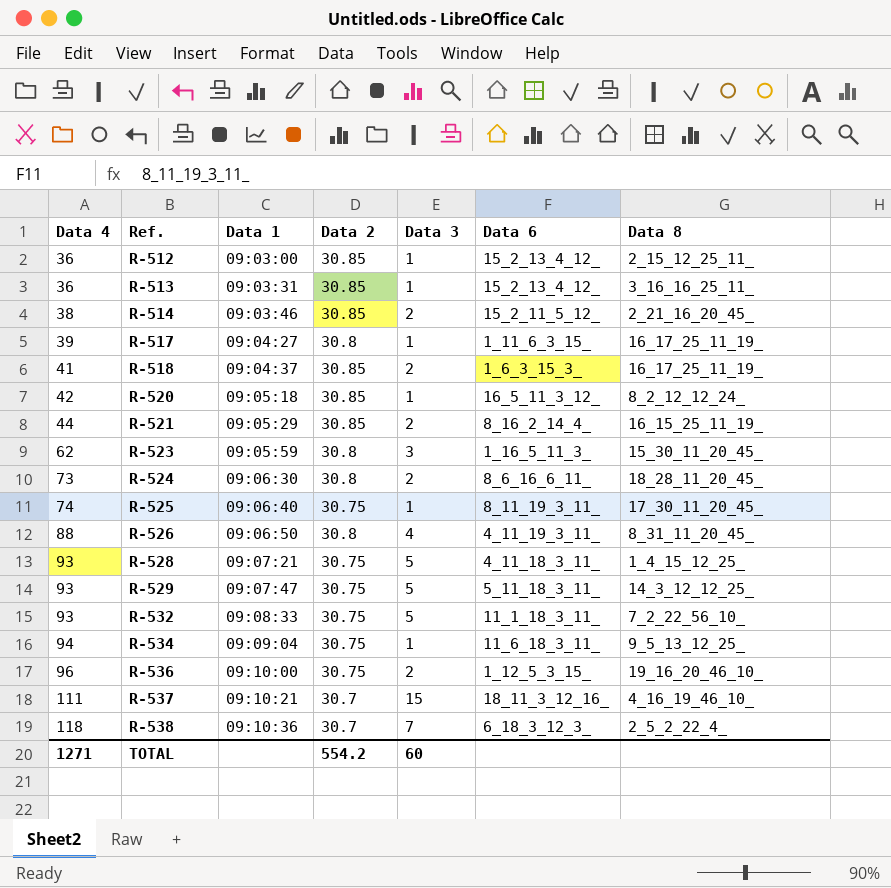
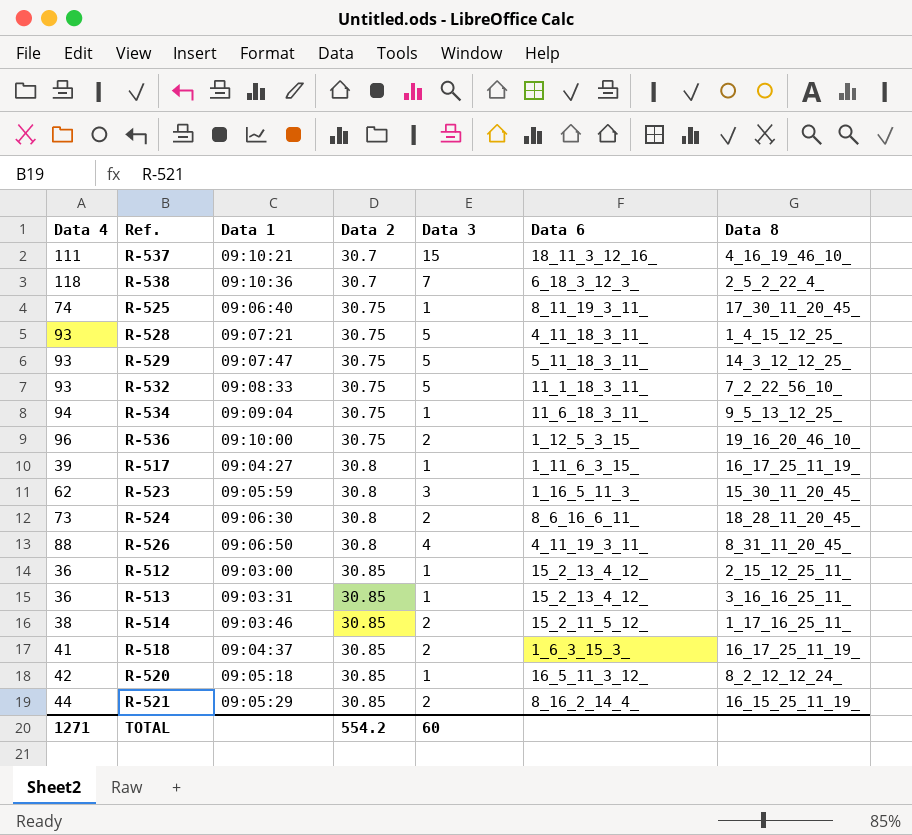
row order: Data 4 ascending -> Data 2 ascending
R-514 | Data 8: 2_21_16_20_45_ -> 1_17_16_25_11_

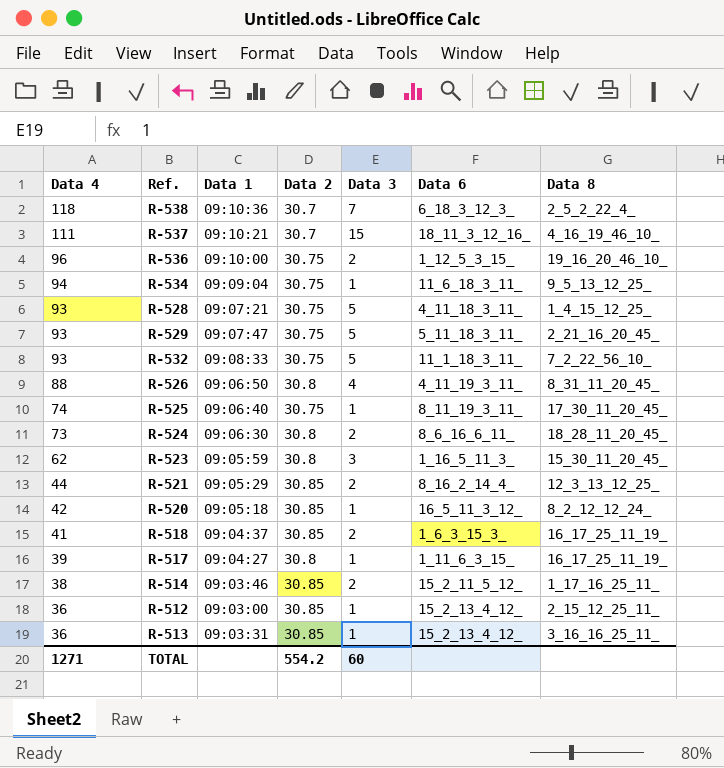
row order: Data 2 ascending -> Data 4 descending
R-529 | Data 8: 14_3_12_12_25_ -> 2_21_16_20_45_
R-521 | Data 8: 16_15_25_11_19_ -> 12_3_13_12_25_

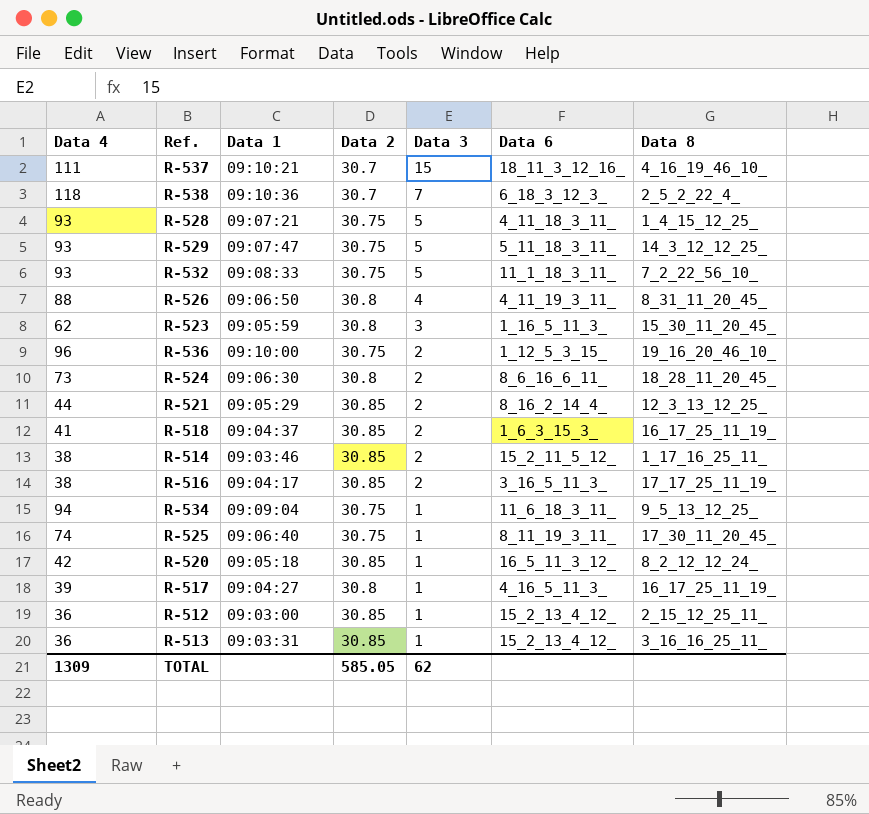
row order: Data 4 descending -> Data 3 descending
R-529 | Data 8: 2_21_16_20_45_ -> 14_3_12_12_25_
row R-516: none -> 38 | 09:04:17 | 30.85 | 2 | 3_16_5_11_3_ | 17_17_25_11_19_
R-517 | Data 6: 1_11_6_3_15_ -> 4_16_5_11_3_
TOTAL | Data 4: 1271 -> 1309
TOTAL | Data 2: 554.2 -> 585.05
TOTAL | Data 3: 60 -> 62

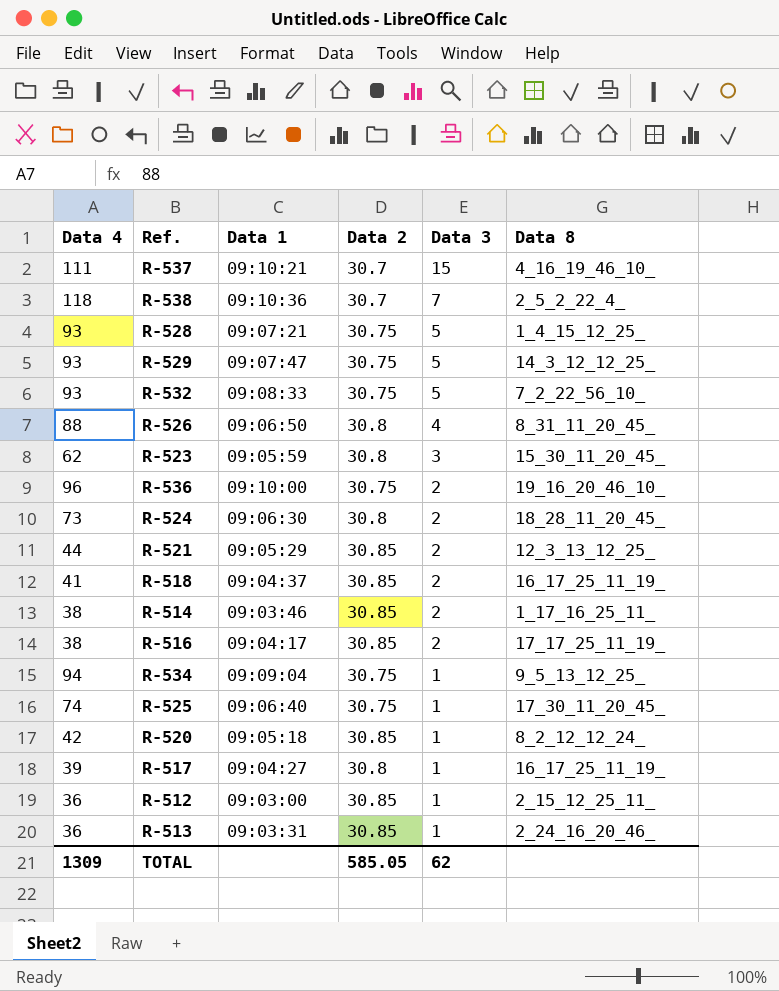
column Data 6 | position: 6 -> none
R-513 | Data 8: 3_16_16_25_11_ -> 2_24_16_20_46_

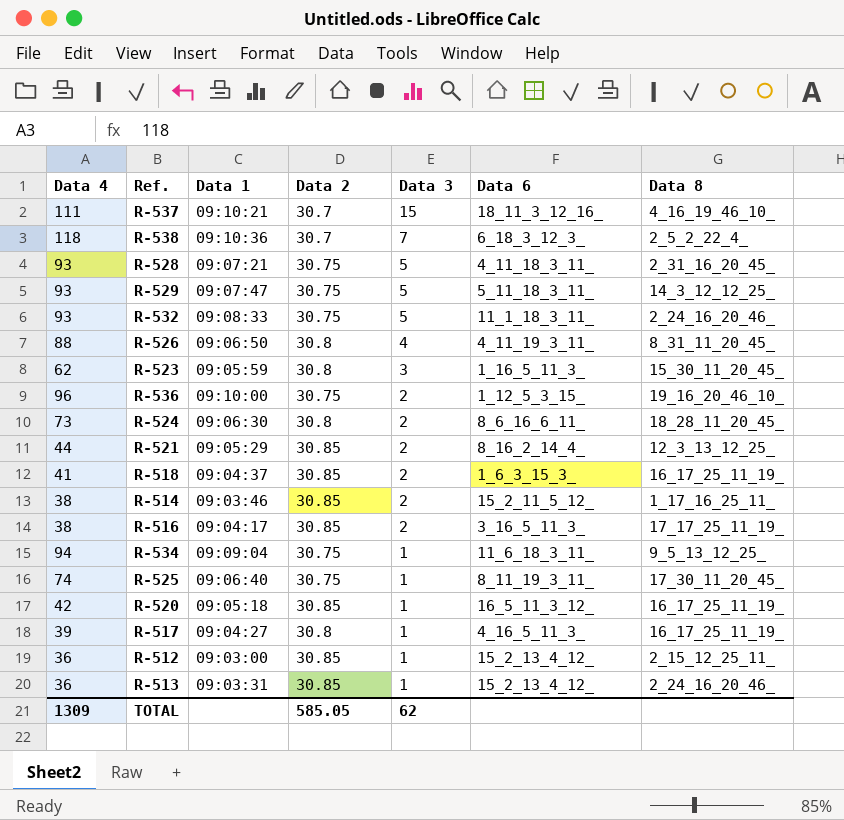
column Data 6 | position: none -> 6
R-528 | Data 8: 1_4_15_12_25_ -> 2_31_16_20_45_
R-532 | Data 8: 7_2_22_56_10_ -> 2_24_16_20_46_
R-520 | Data 8: 8_2_12_12_24_ -> 16_17_25_11_19_

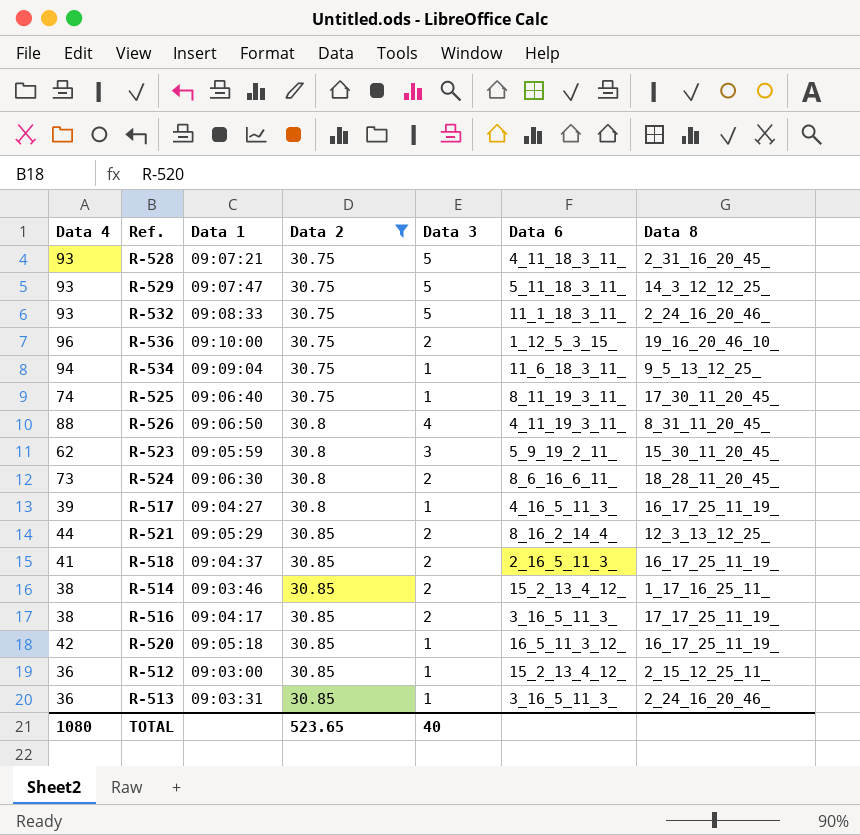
filter: none -> Data 2 != 30.7
row order: Data 3 descending -> Data 2 ascending
R-523 | Data 6: 1_16_5_11_3_ -> 5_9_19_2_11_
R-518 | Data 6: 1_6_3_15_3_ -> 2_16_5_11_3_
R-514 | Data 6: 15_2_11_5_12_ -> 15_2_13_4_12_
R-513 | Data 6: 15_2_13_4_12_ -> 3_16_5_11_3_
TOTAL | Data 4: 1309 -> 1080
TOTAL | Data 2: 585.05 -> 523.65
TOTAL | Data 3: 62 -> 40

